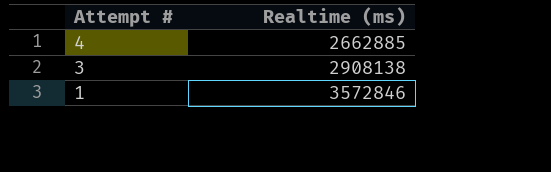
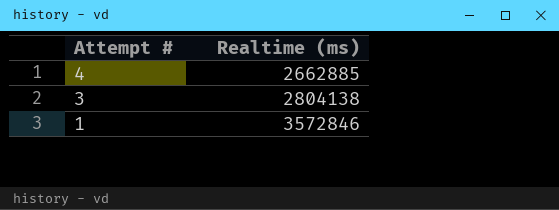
3 | Realtime (ms): 2908138 -> 2804138

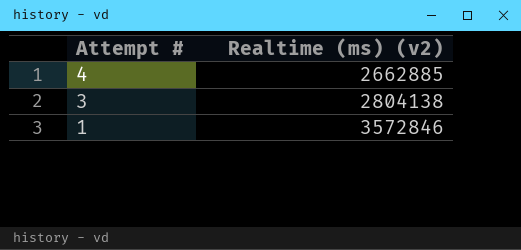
column name: Realtime (ms) -> Realtime (ms) (v2)

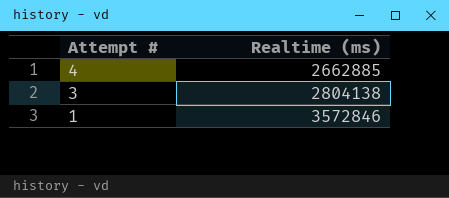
column name: Realtime (ms) (v2) -> Realtime (ms)

